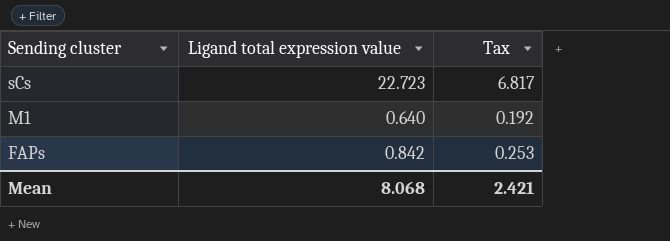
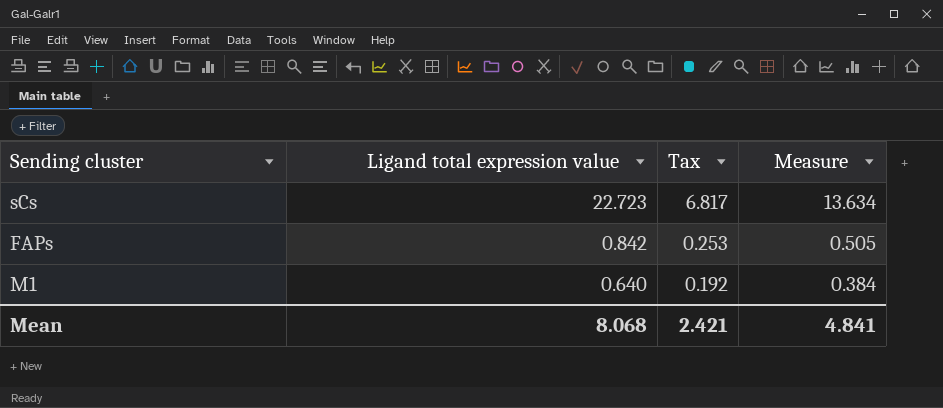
row order: Sending cluster descending -> Ligand total expression value descending
column Measure | formula: none -> [Ligand total expression value] * 0.6

